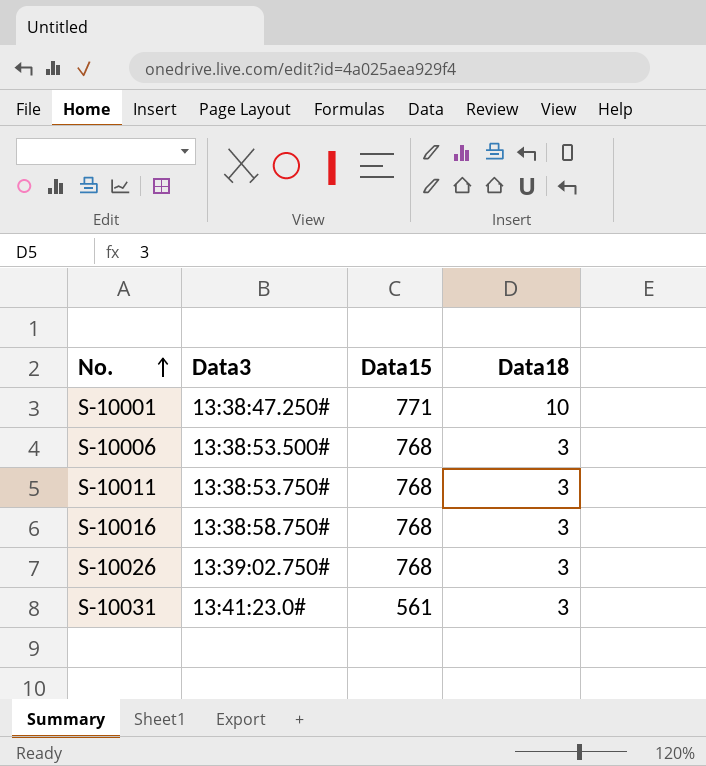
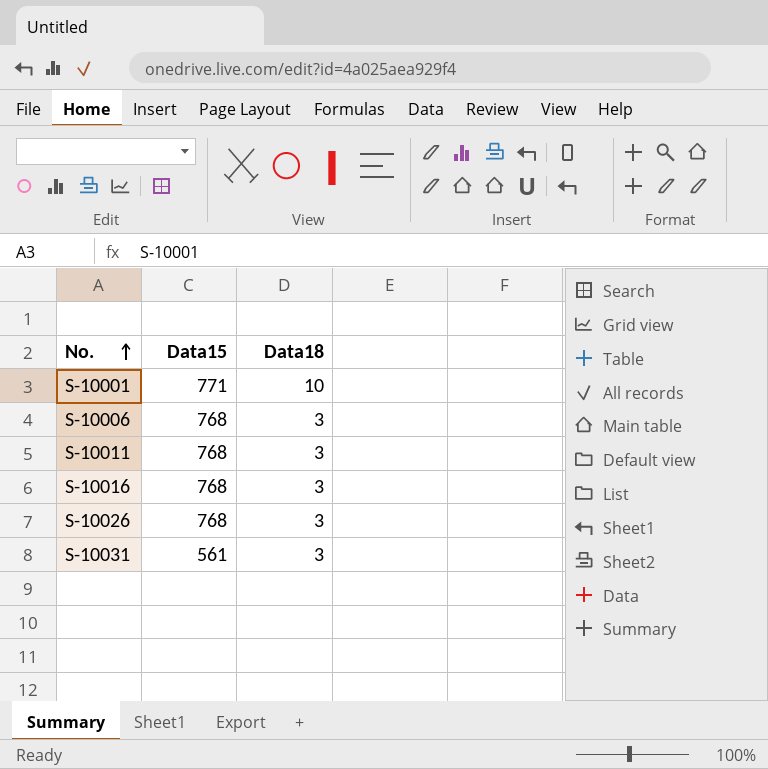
column Data3 | position: 2 -> none

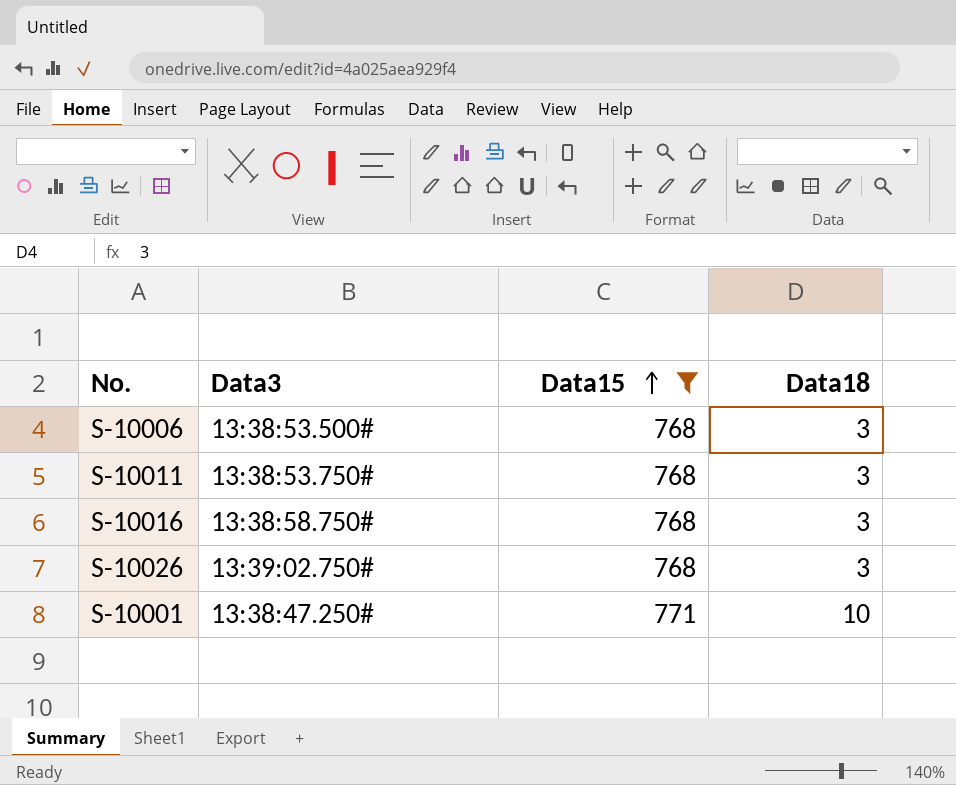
filter: none -> Data15 != 561
row order: No. ascending -> Data15 ascending
column Data3 | position: none -> 2

